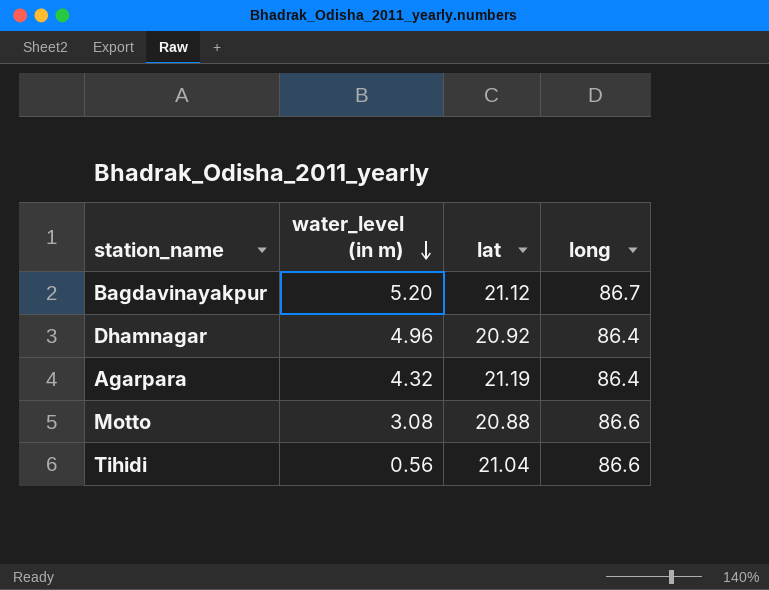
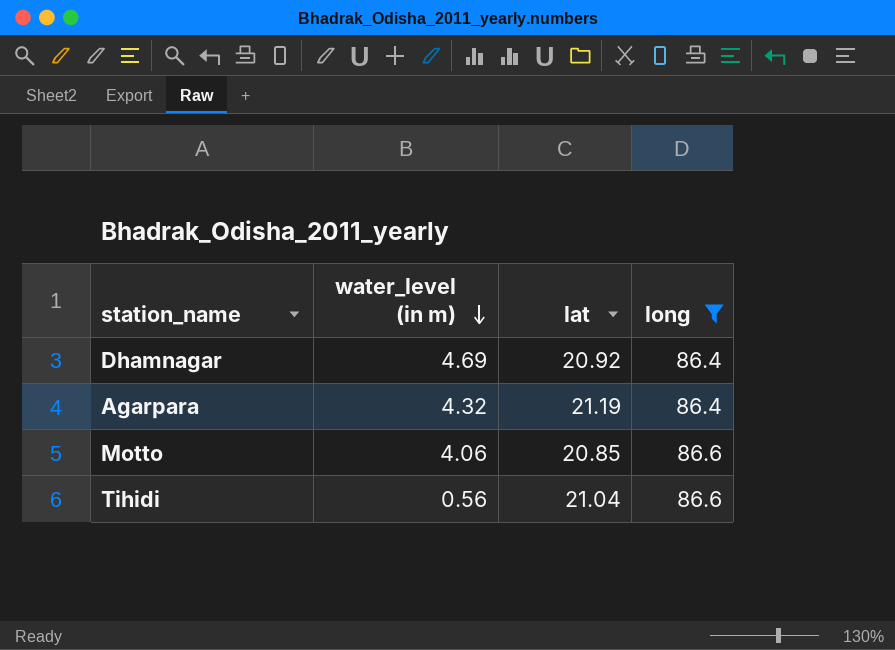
filter: none -> long != 86.7
Dhamnagar | water_level (in m): 4.96 -> 4.69
Motto | water_level (in m): 3.08 -> 4.06
Motto | lat: 20.88 -> 20.85

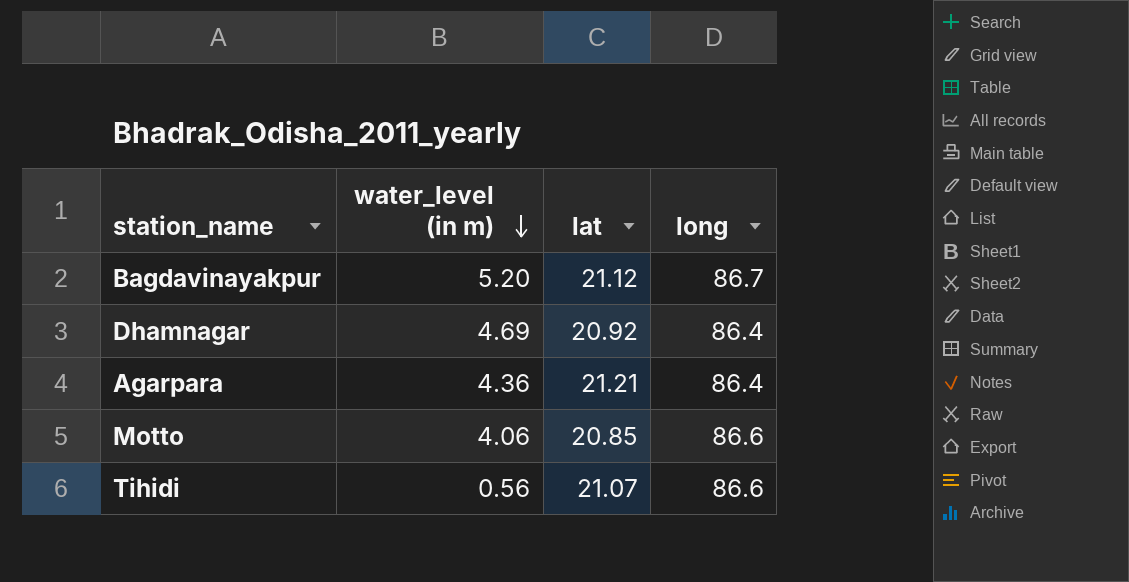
filter: long != 86.7 -> none
Agarpara | water_level (in m): 4.32 -> 4.36
Agarpara | lat: 21.19 -> 21.21
Tihidi | lat: 21.04 -> 21.07

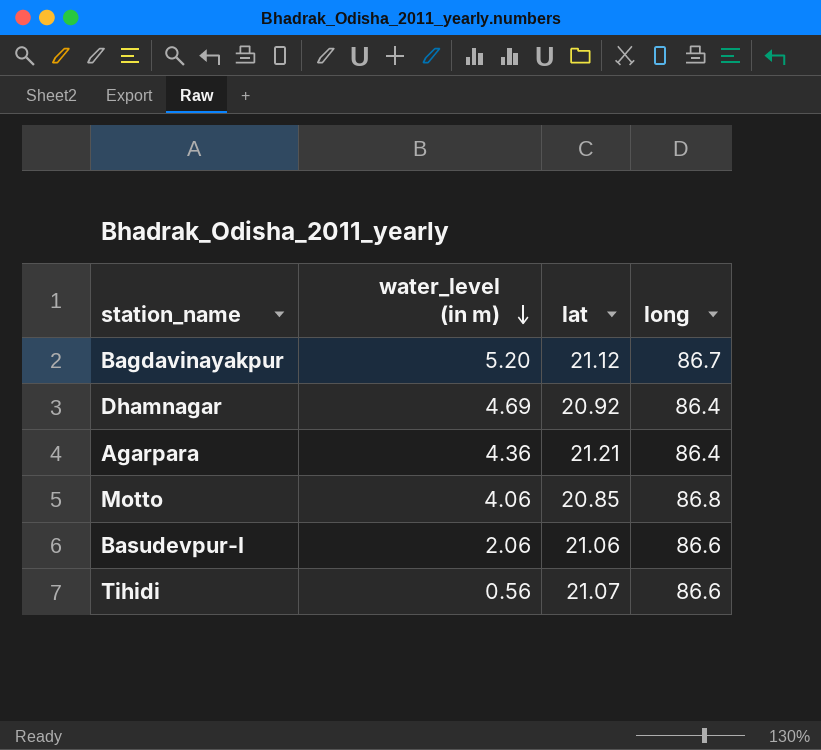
Motto | long: 86.6 -> 86.8
row Basudevpur-I: none -> 2.06 | 21.06 | 86.6

